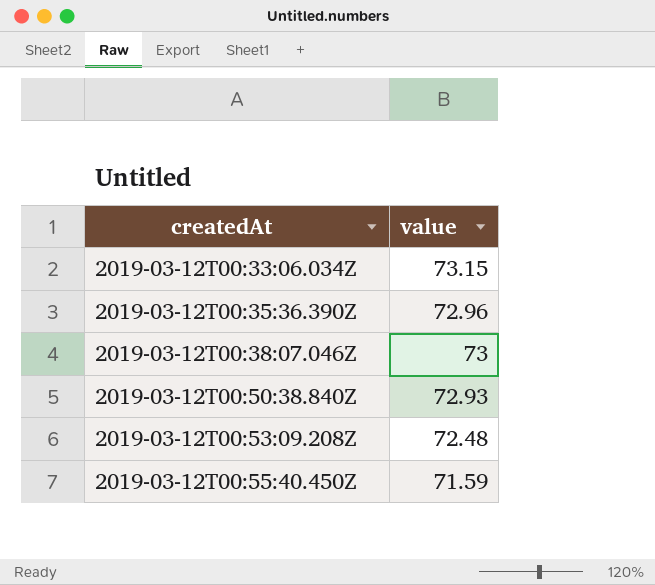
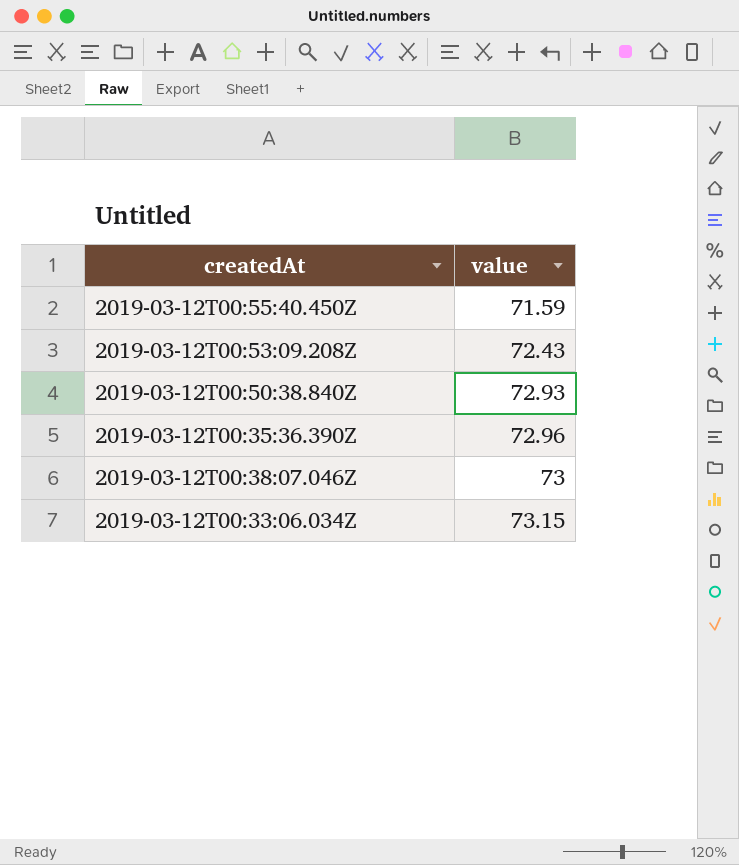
row order: createdAt ascending -> value ascending
2019-03-12T00:53:09.208Z | value: 72.48 -> 72.43

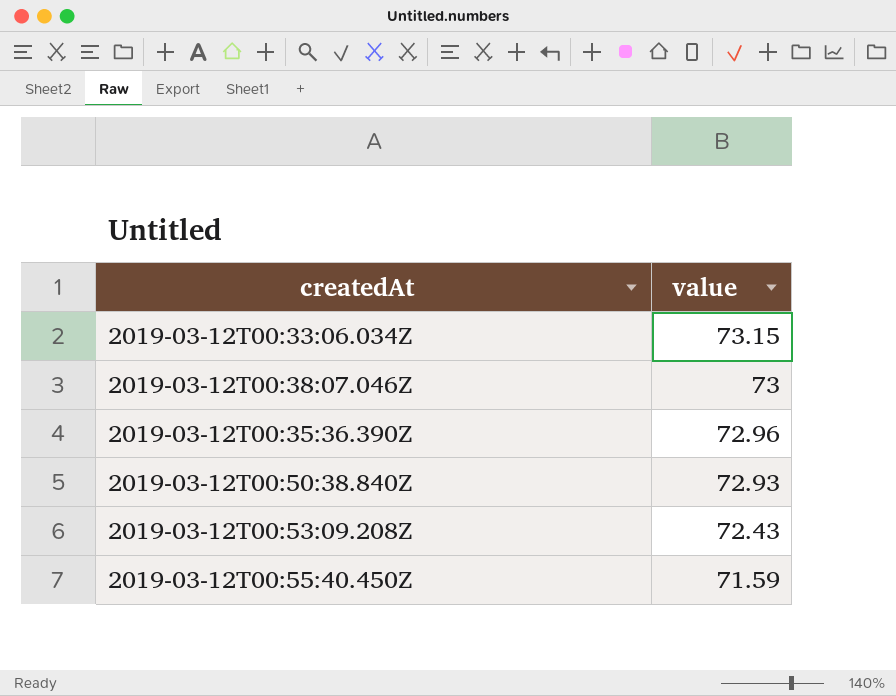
row order: value ascending -> value descending

